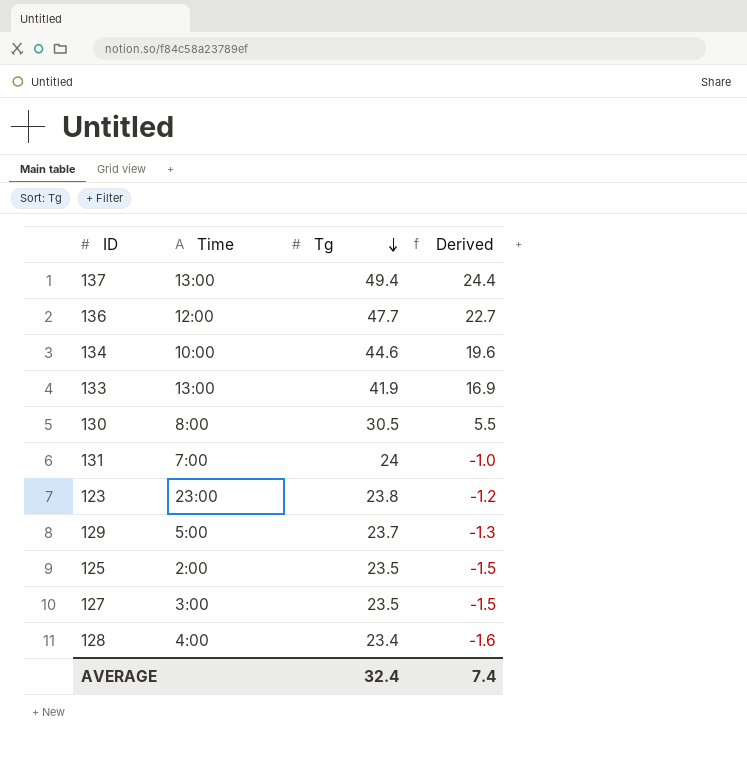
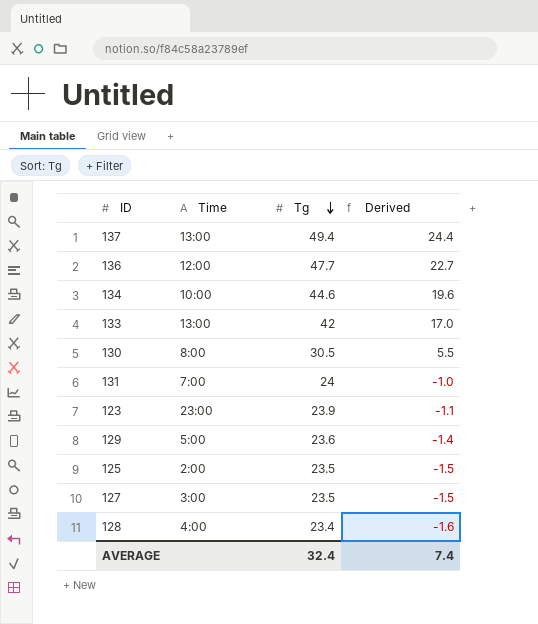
133 | Tg: 41.9 -> 42
133 | Derived: 16.9 -> 17.0
123 | Tg: 23.8 -> 23.9
123 | Derived: -1.2 -> -1.1
129 | Tg: 23.7 -> 23.6
129 | Derived: -1.3 -> -1.4

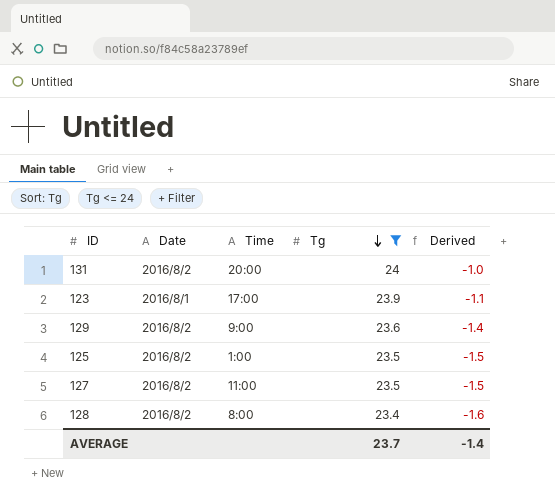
filter: none -> Tg <= 24
column Date | position: none -> 2
131 | Time: 7:00 -> 20:00
123 | Time: 23:00 -> 17:00
129 | Time: 5:00 -> 9:00
125 | Time: 2:00 -> 1:00
127 | Time: 3:00 -> 11:00
128 | Time: 4:00 -> 8:00
AVERAGE | Tg: 32.4 -> 23.7
AVERAGE | Derived: 7.4 -> -1.4

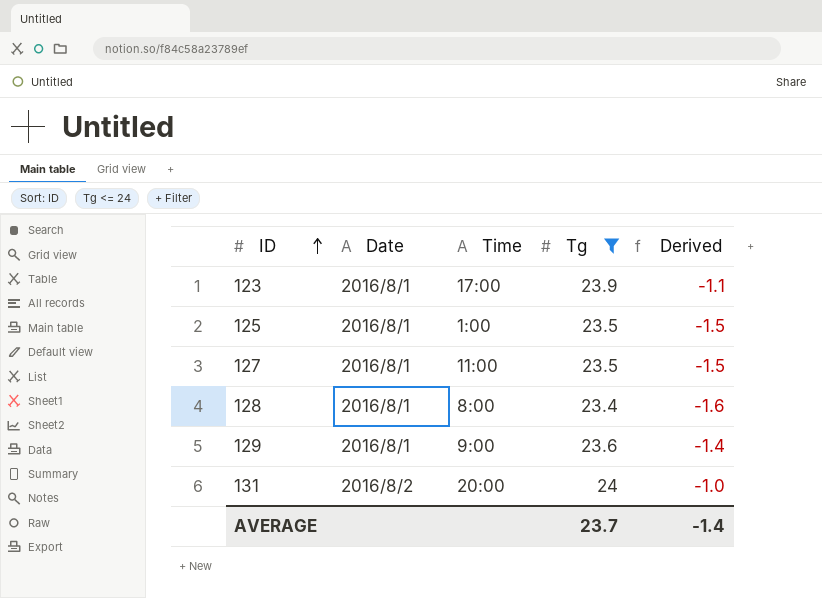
row order: Tg descending -> ID ascending
125 | Date: 2016/8/2 -> 2016/8/1
127 | Date: 2016/8/2 -> 2016/8/1
128 | Date: 2016/8/2 -> 2016/8/1
129 | Date: 2016/8/2 -> 2016/8/1

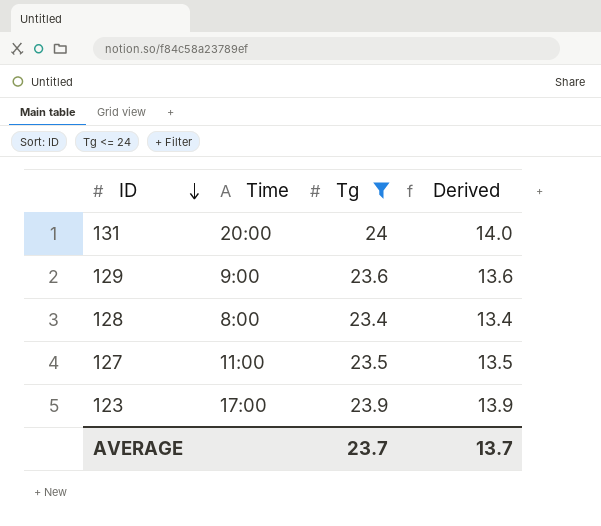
row order: ID ascending -> ID descending
column Date | position: 2 -> none
column Derived | formula: [Tg] - 25 -> [Tg] - 10
row 125: 2016/8/1 | 1:00 | 23.5 | -1.5 -> none
AVERAGE | Derived: -1.4 -> 13.7

